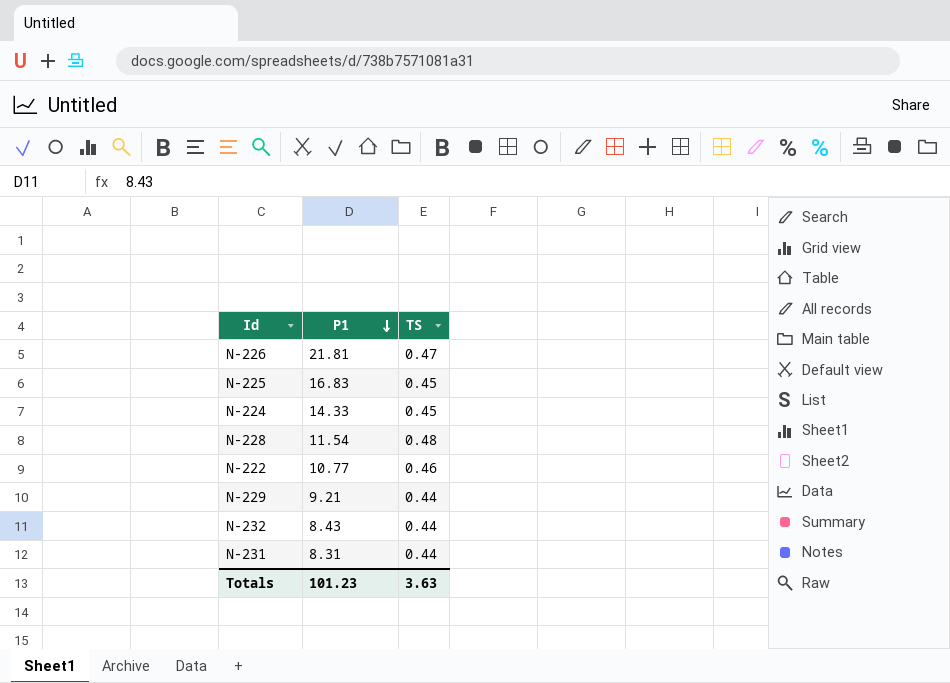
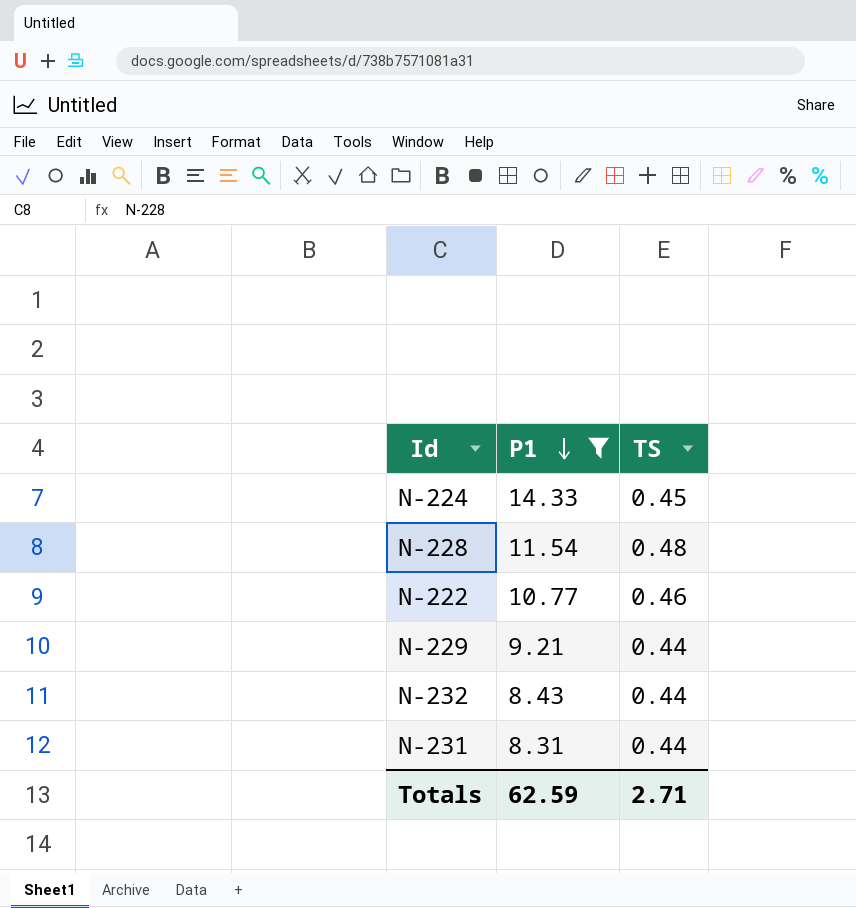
filter: none -> P1 <= 14.33
Totals | P1: 101.23 -> 62.59
Totals | TS: 3.63 -> 2.71

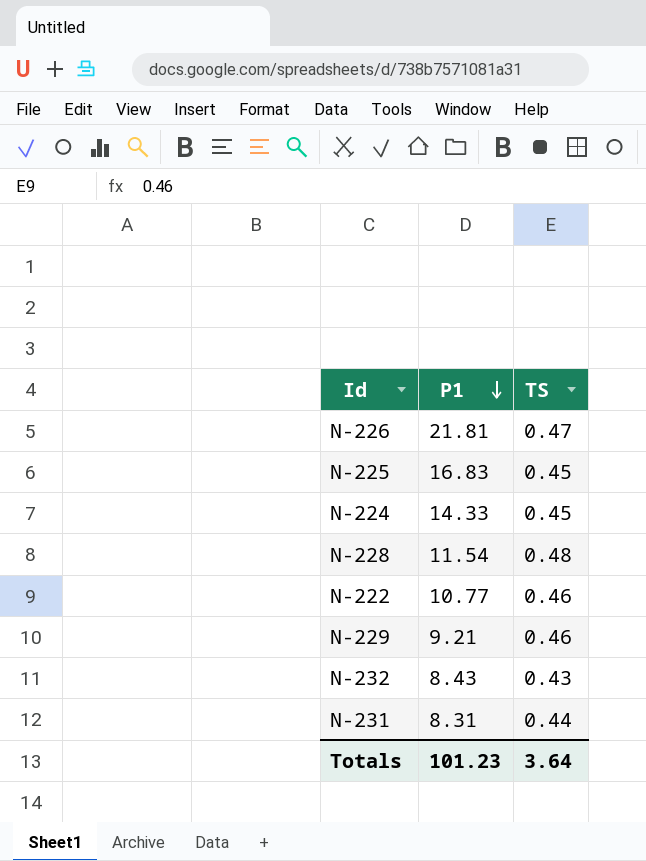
filter: P1 <= 14.33 -> none
N-229 | TS: 0.44 -> 0.46
N-232 | TS: 0.44 -> 0.43
Totals | P1: 62.59 -> 101.23
Totals | TS: 2.71 -> 3.64

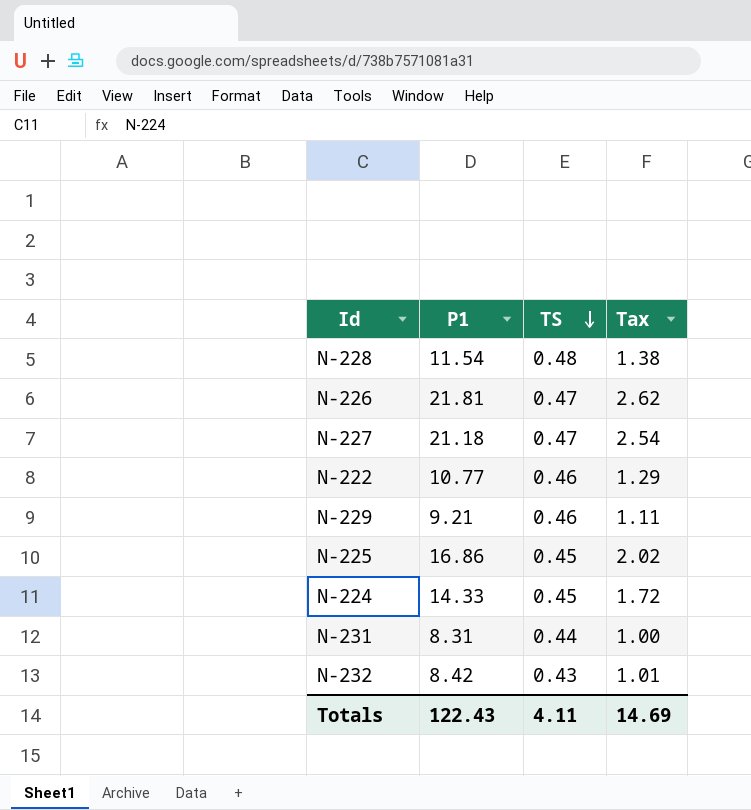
row order: P1 descending -> TS descending
column Tax | formula: none -> [P1] * 0.12
row N-227: none -> 21.18 | 0.47 | 2.54
N-225 | P1: 16.83 -> 16.86
N-232 | P1: 8.43 -> 8.42
Totals | P1: 101.23 -> 122.43
Totals | TS: 3.64 -> 4.11

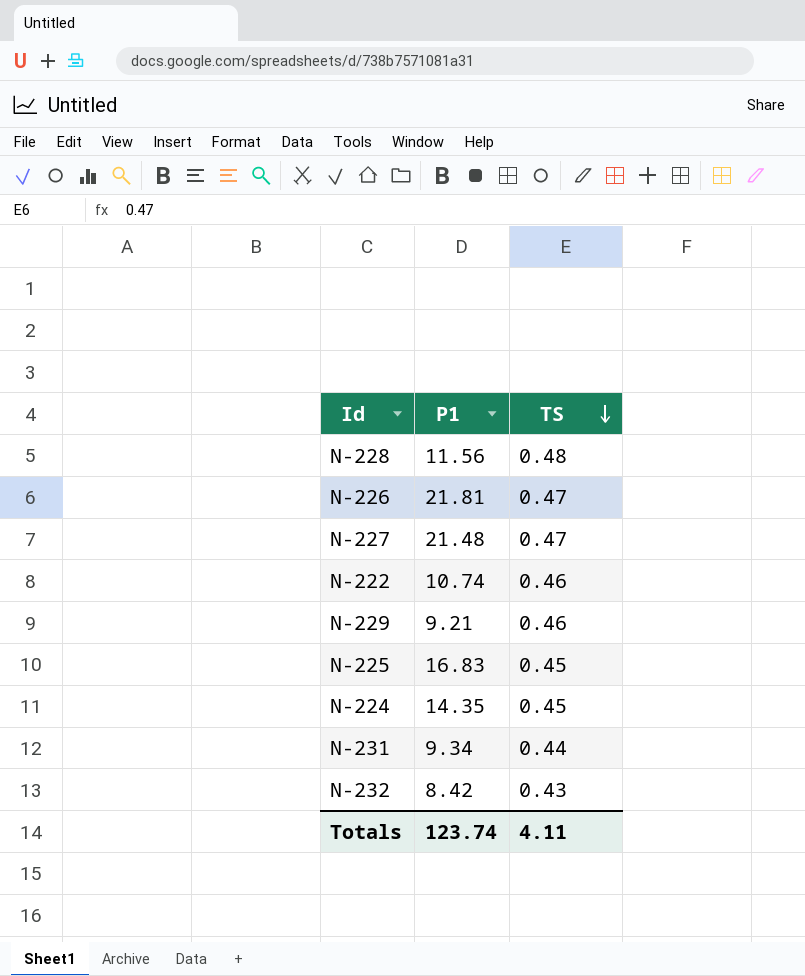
column Tax | formula: [P1] * 0.12 -> none
N-228 | P1: 11.54 -> 11.56
N-227 | P1: 21.18 -> 21.48
N-222 | P1: 10.77 -> 10.74
N-225 | P1: 16.86 -> 16.83
N-224 | P1: 14.33 -> 14.35
N-231 | P1: 8.31 -> 9.34
Totals | P1: 122.43 -> 123.74

